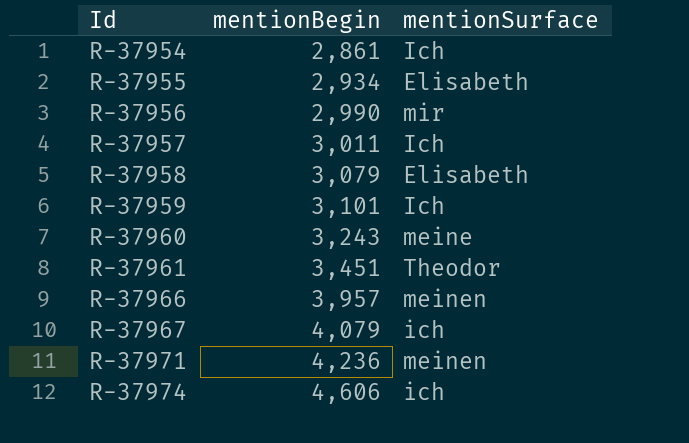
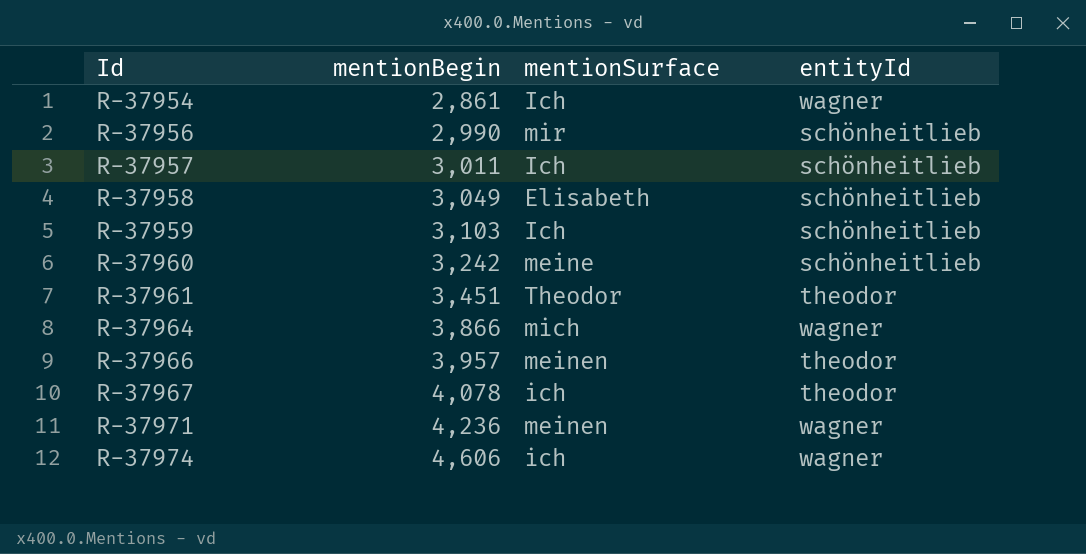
column entityId | position: none -> 4
row R-37955: 2,934 | Elisabeth -> none
R-37958 | mentionBegin: 3,079 -> 3,049
R-37959 | mentionBegin: 3,101 -> 3,103
R-37960 | mentionBegin: 3,243 -> 3,242
row R-37964: none -> 3,866 | mich | wagner
R-37967 | mentionBegin: 4,079 -> 4,078

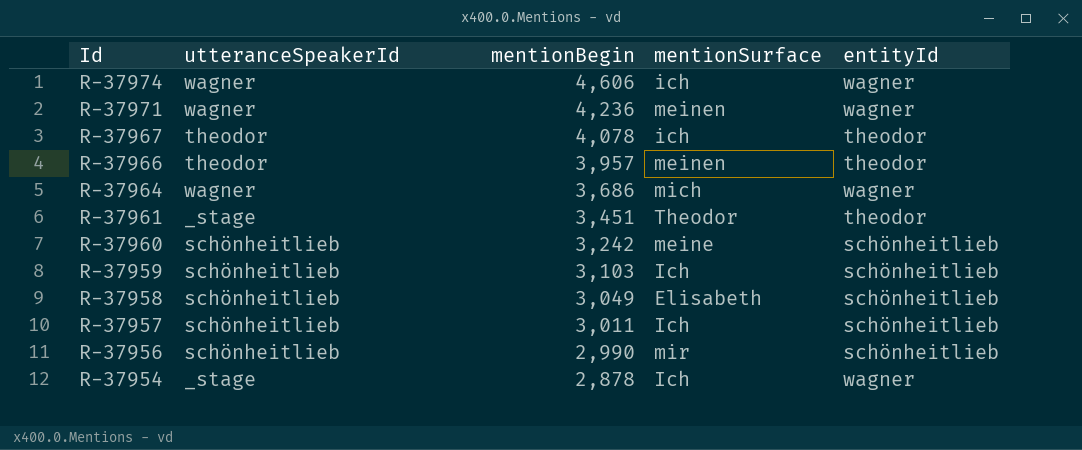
row order: Id ascending -> Id descending
column utteranceSpeakerId | position: none -> 2
R-37964 | mentionBegin: 3,866 -> 3,686
R-37954 | mentionBegin: 2,861 -> 2,878

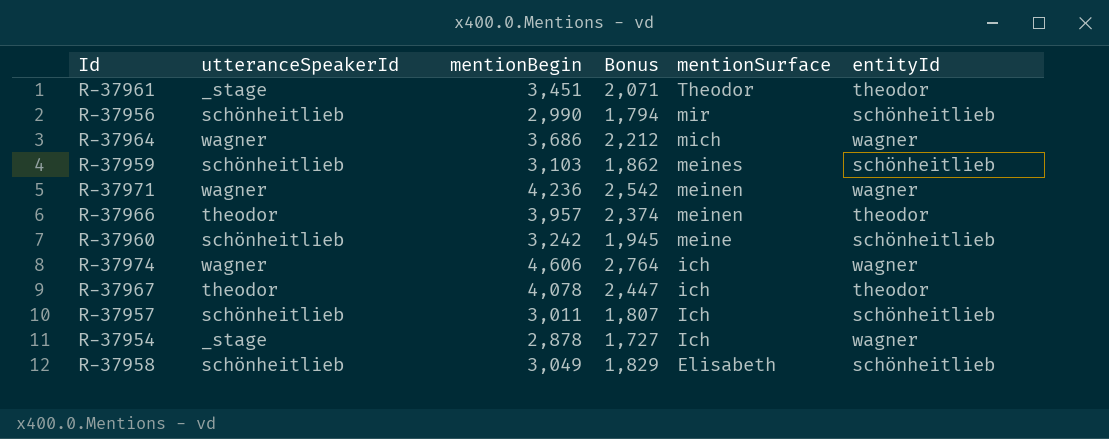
row order: Id descending -> mentionSurface descending
column Bonus | formula: none -> [mentionBegin] * 0.6
R-37959 | mentionSurface: Ich -> meines

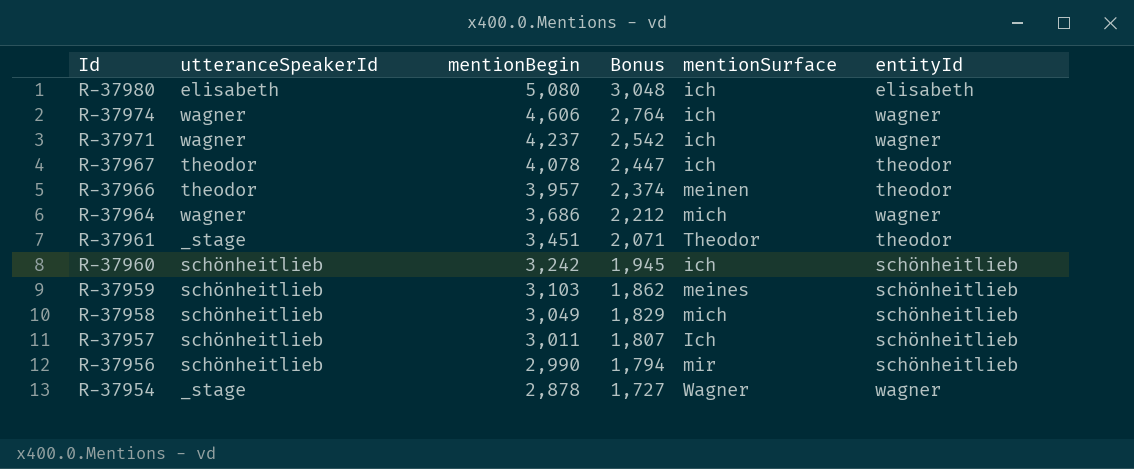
row order: mentionSurface descending -> Id descending
row R-37980: none -> elisabeth | 5,080 | 3,048 | ich | elisabeth
R-37971 | mentionBegin: 4,236 -> 4,237
R-37971 | mentionSurface: meinen -> ich
R-37960 | mentionSurface: meine -> ich
R-37958 | mentionSurface: Elisabeth -> mich
R-37954 | mentionSurface: Ich -> Wagner

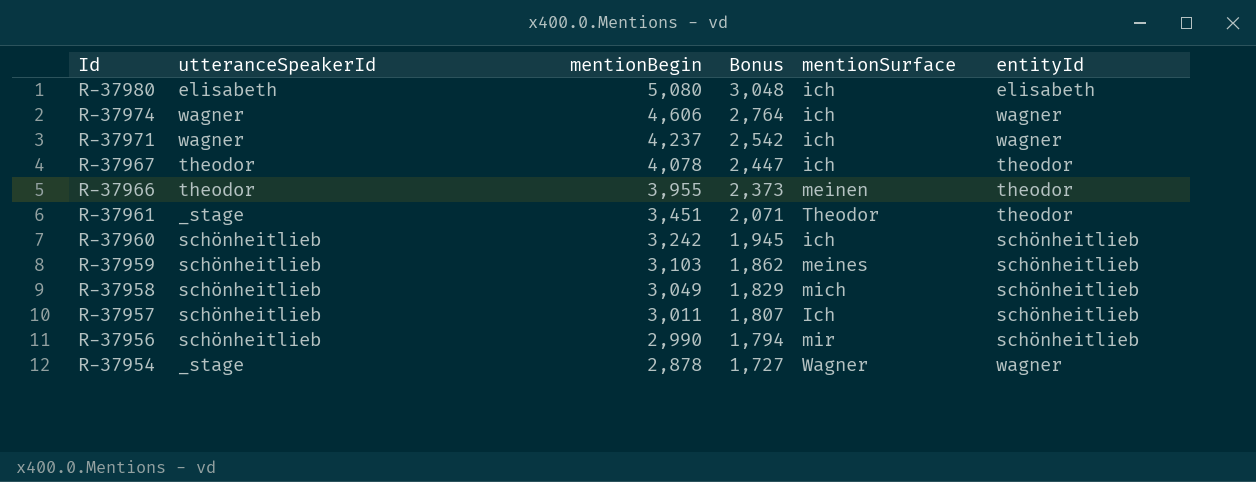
row R-37964: wagner | 3,686 | 2,212 | mich | wagner -> none
R-37966 | mentionBegin: 3,957 -> 3,955
R-37966 | Bonus: 2,374 -> 2,373

